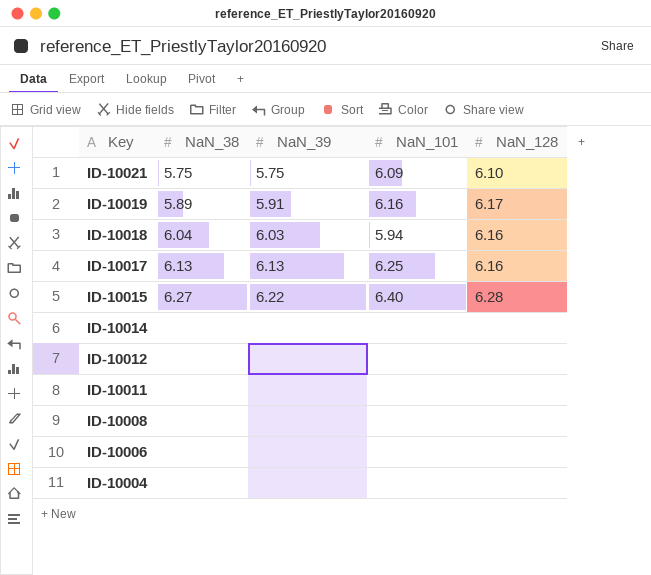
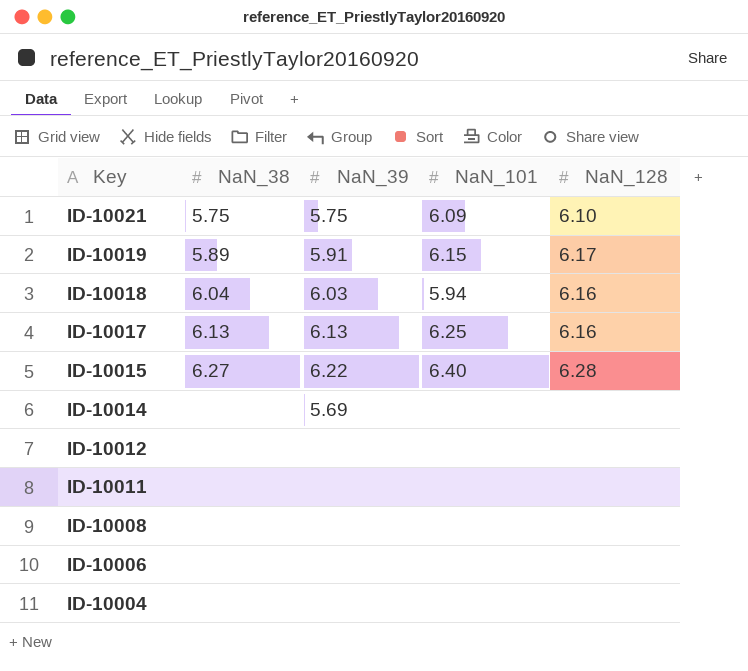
ID-10019 | NaN_101: 6.16 -> 6.15
ID-10014 | NaN_39: none -> 5.69

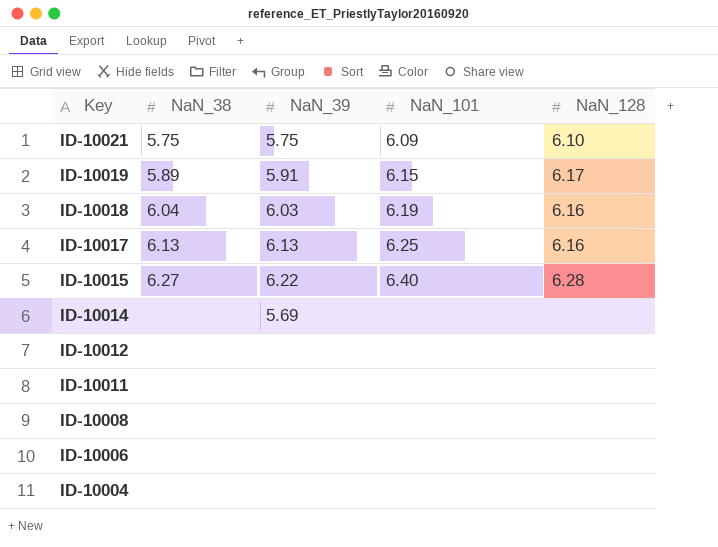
ID-10018 | NaN_101: 5.94 -> 6.19

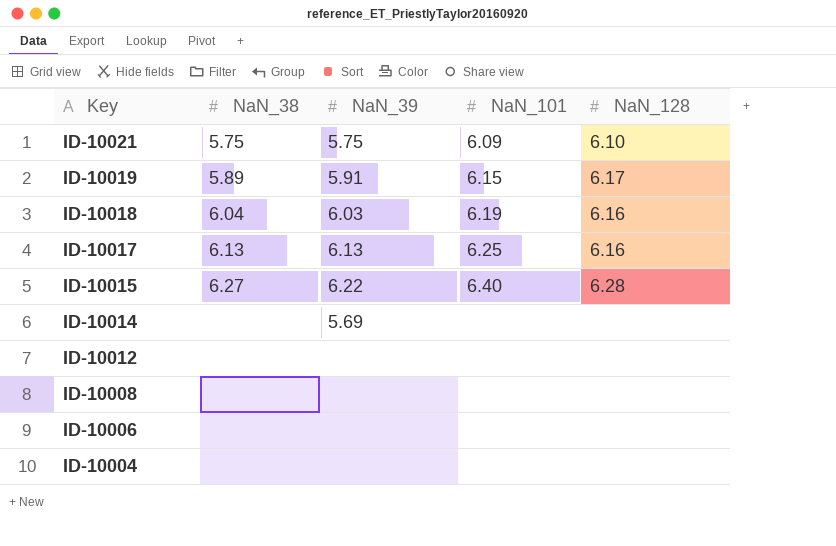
row ID-10011: none | none | none | none -> none

